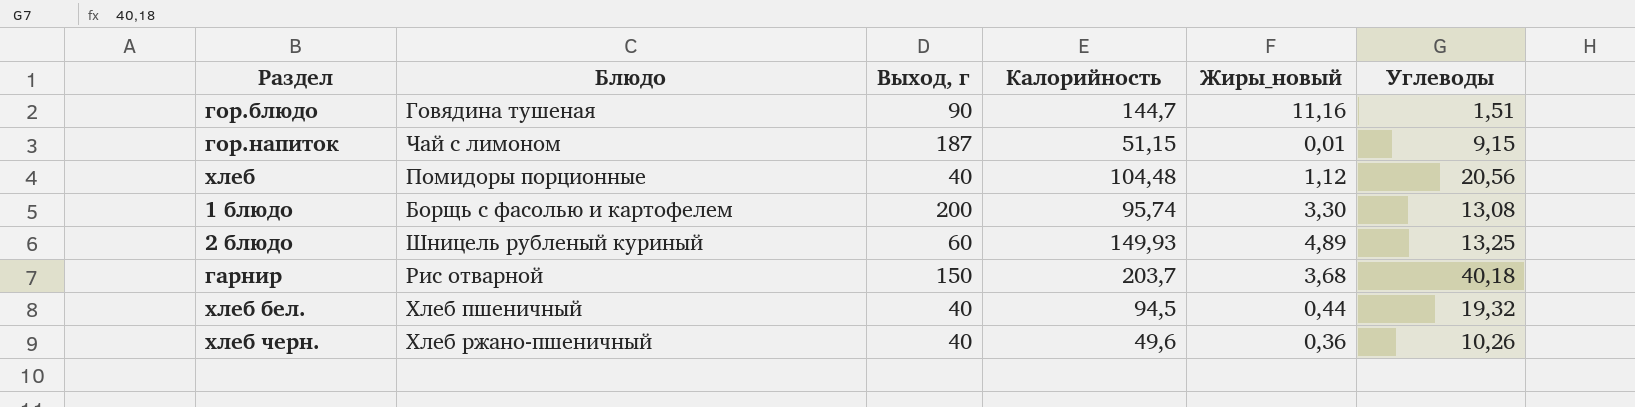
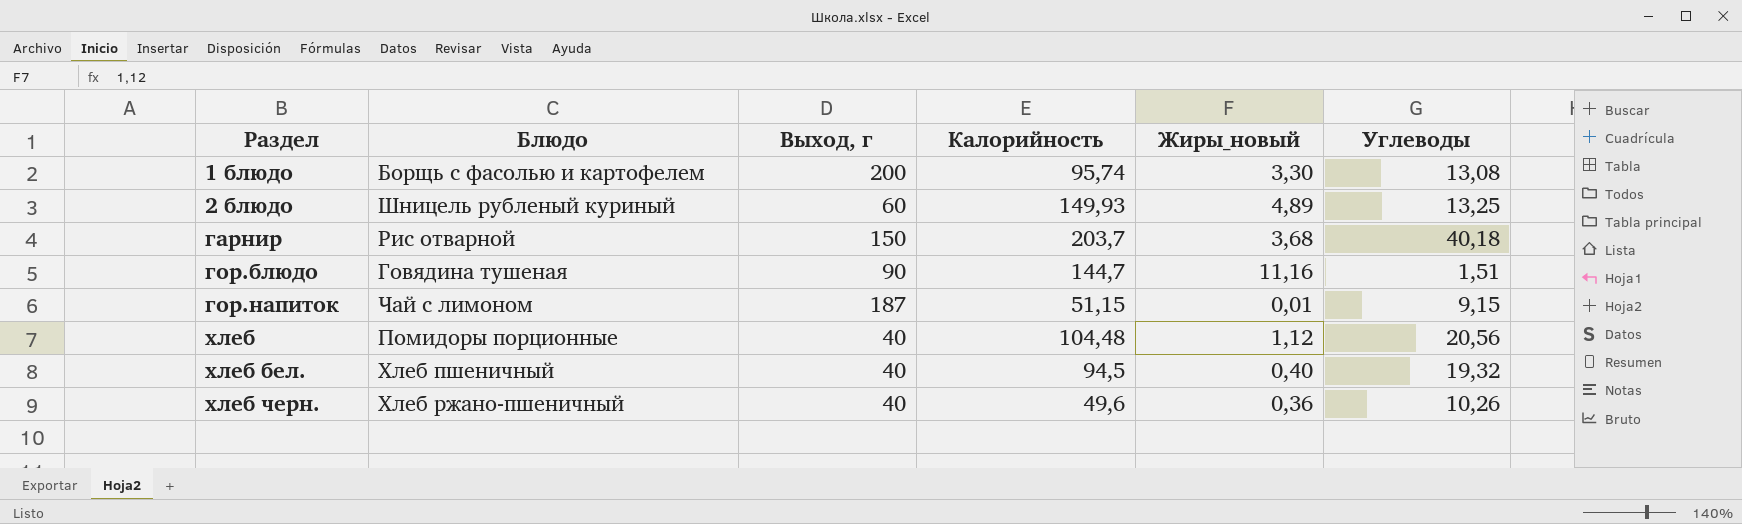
row order: none -> Раздел ascending
хлеб бел. | Жиры_новый: 0,44 -> 0,40

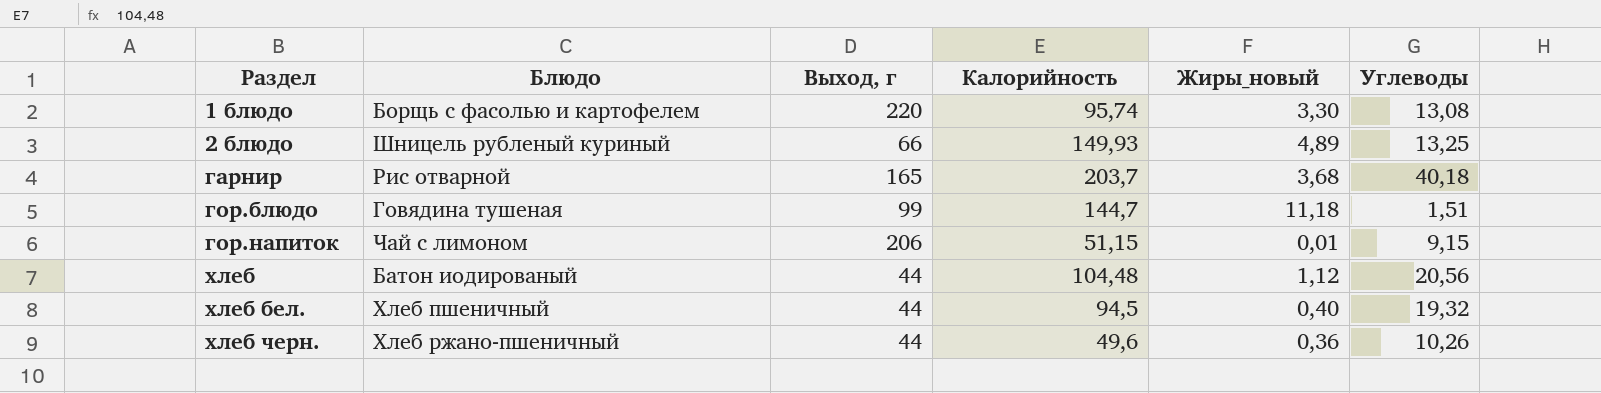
1 блюдо | Выход, г: 200 -> 220
2 блюдо | Выход, г: 60 -> 66
гарнир | Выход, г: 150 -> 165
гор.блюдо | Выход, г: 90 -> 99
гор.блюдо | Жиры_новый: 11,16 -> 11,18
гор.напиток | Выход, г: 187 -> 206
хлеб | Блюдо: Помидоры порционные -> Батон иодированый
хлеб | Выход, г: 40 -> 44
хлеб бел. | Выход, г: 40 -> 44
хлеб черн. | Выход, г: 40 -> 44

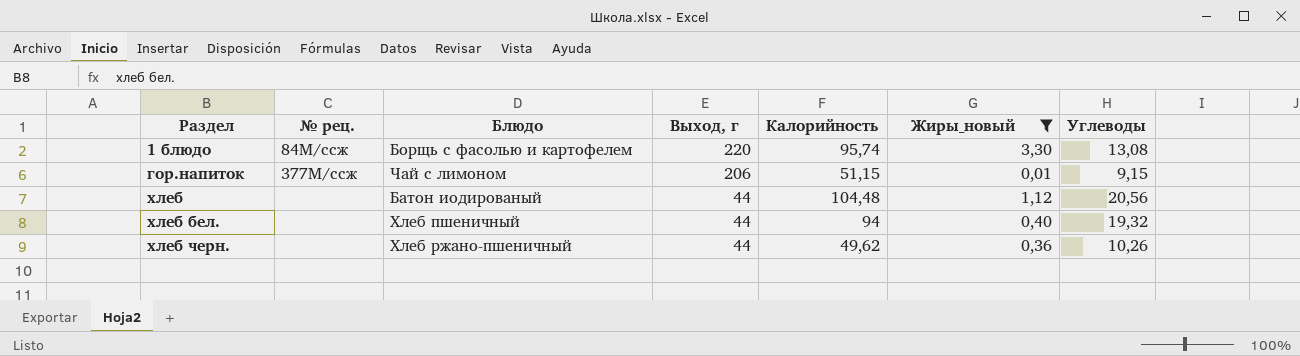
filter: none -> Жиры_новый <= 3,30
column № рец. | position: none -> 2
хлеб бел. | Калорийность: 94,5 -> 94
хлеб черн. | Калорийность: 49,6 -> 49,62

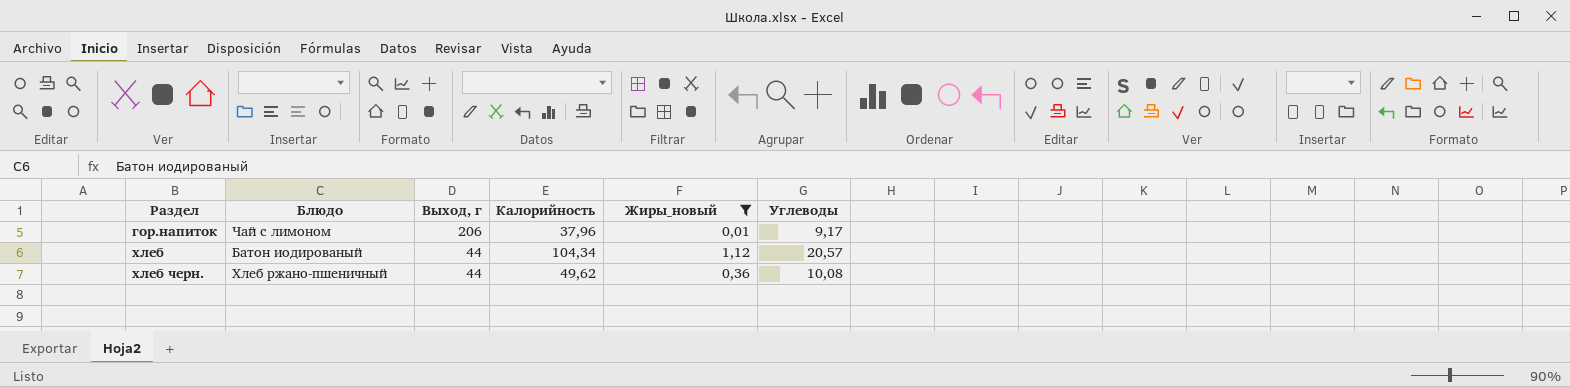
column № рец. | position: 2 -> none
row 1 блюдо: 84М/ссж | Борщь с фасолью и картофелем | 220 | 95,74 | 3,30 | 13,08 -> none
row хлеб бел.: none | Хлеб пшеничный | 44 | 94 | 0,40 | 19,32 -> none
гор.напиток | Калорийность: 51,15 -> 37,96
гор.напиток | Углеводы: 9,15 -> 9,17
хлеб | Калорийность: 104,48 -> 104,34
хлеб | Углеводы: 20,56 -> 20,57
хлеб черн. | Углеводы: 10,26 -> 10,08

